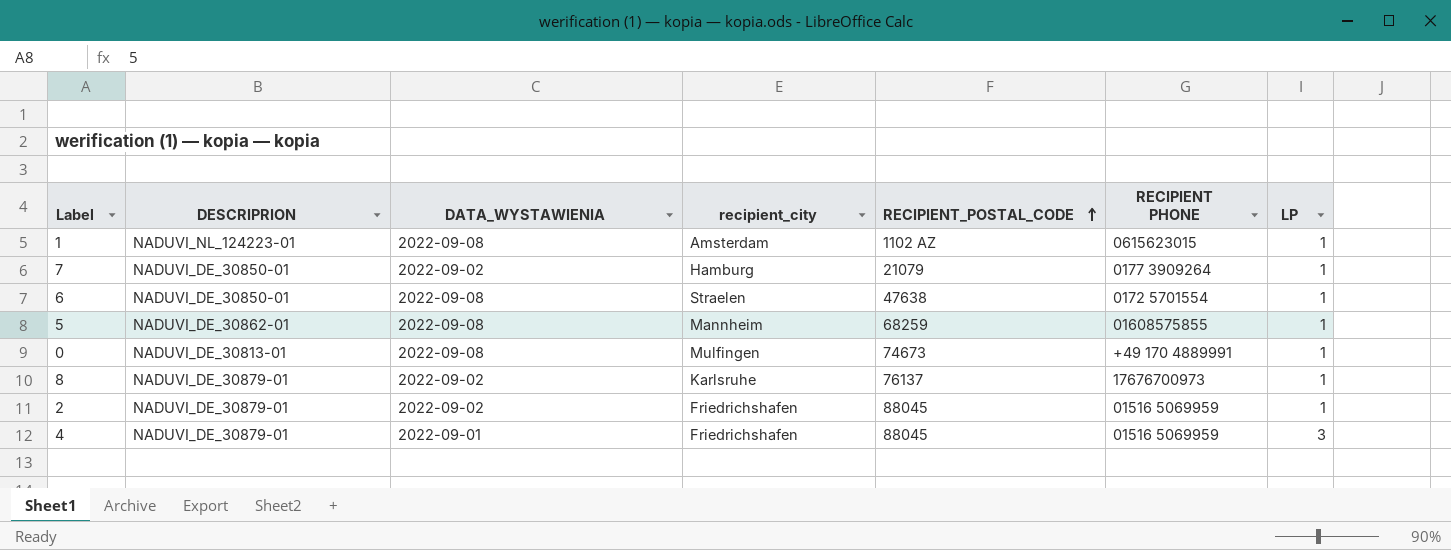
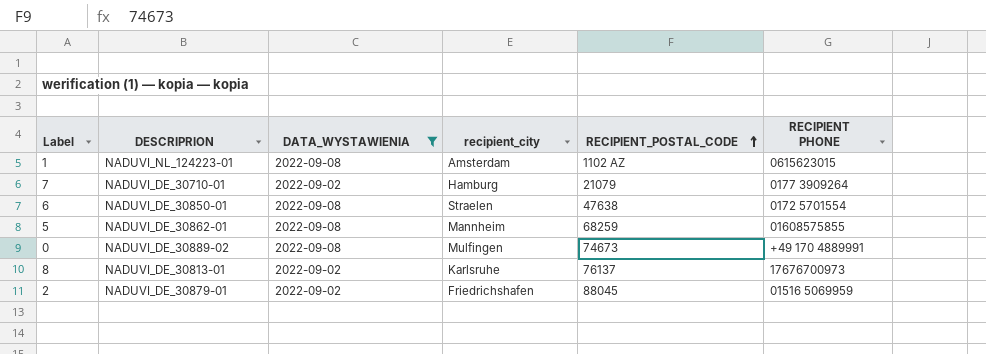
filter: none -> DATA_WYSTAWIENIA != 2022-09-01
column LP | position: 7 -> none
7 | DESCRIPRION: NADUVI_DE_30850-01 -> NADUVI_DE_30710-01
0 | DESCRIPRION: NADUVI_DE_30813-01 -> NADUVI_DE_30889-02
8 | DESCRIPRION: NADUVI_DE_30879-01 -> NADUVI_DE_30813-01

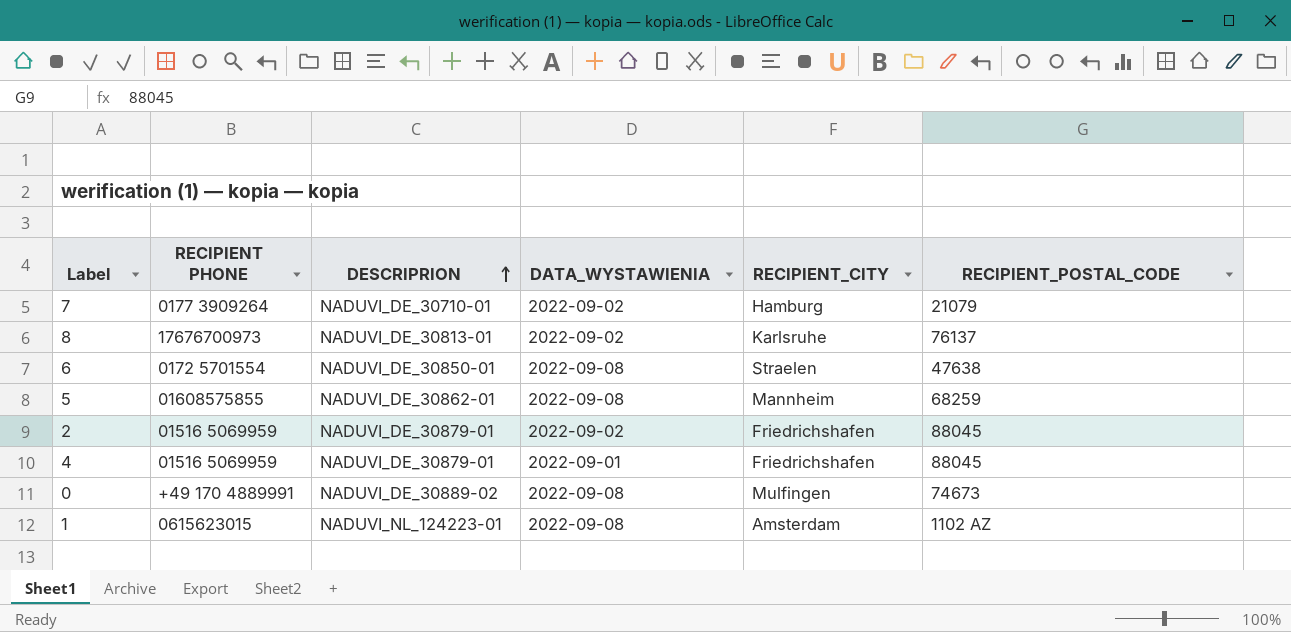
filter: DATA_WYSTAWIENIA != 2022-09-01 -> none
row order: RECIPIENT_POSTAL_CODE ascending -> DESCRIPRION ascending
column RECIPIENT PHONE | position: 6 -> 2
column name: recipient_city -> RECIPIENT_CITY

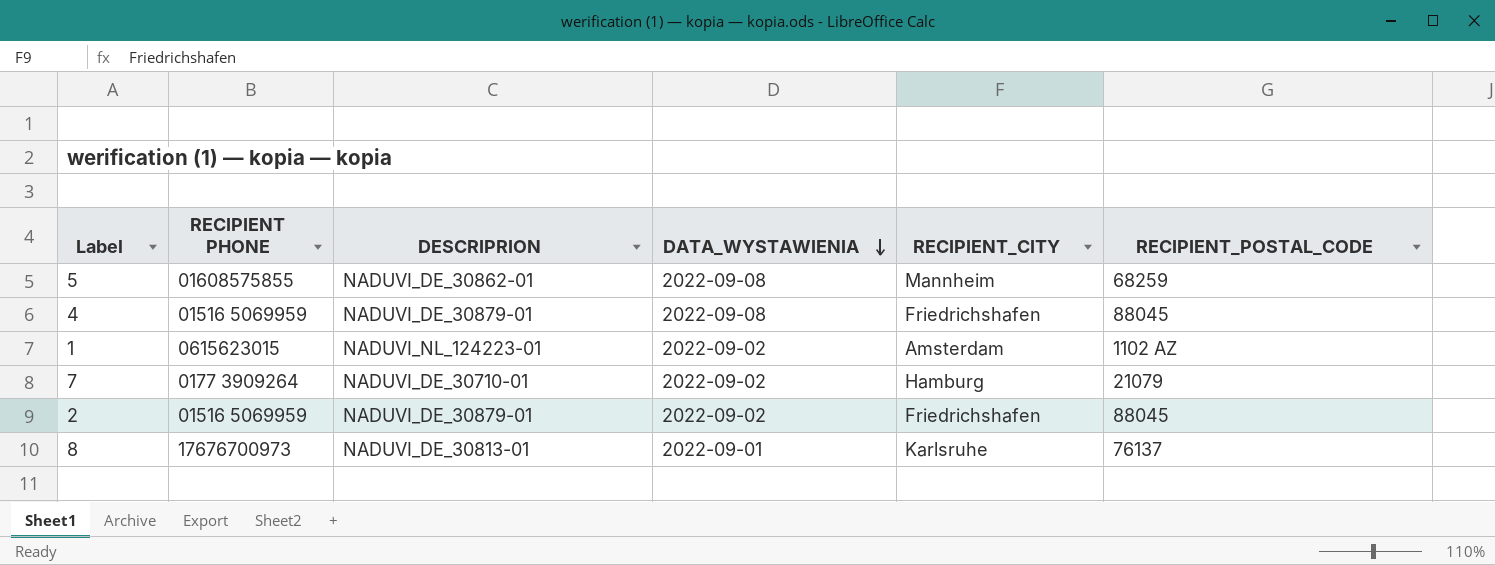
row order: DESCRIPRION ascending -> DATA_WYSTAWIENIA descending
row 6: 0172 5701554 | NADUVI_DE_30850-01 | 2022-09-08 | Straelen | 47638 -> none
row 0: +49 170 4889991 | NADUVI_DE_30889-02 | 2022-09-08 | Mulfingen | 74673 -> none
4 | DATA_WYSTAWIENIA: 2022-09-01 -> 2022-09-08
1 | DATA_WYSTAWIENIA: 2022-09-08 -> 2022-09-02
8 | DATA_WYSTAWIENIA: 2022-09-02 -> 2022-09-01

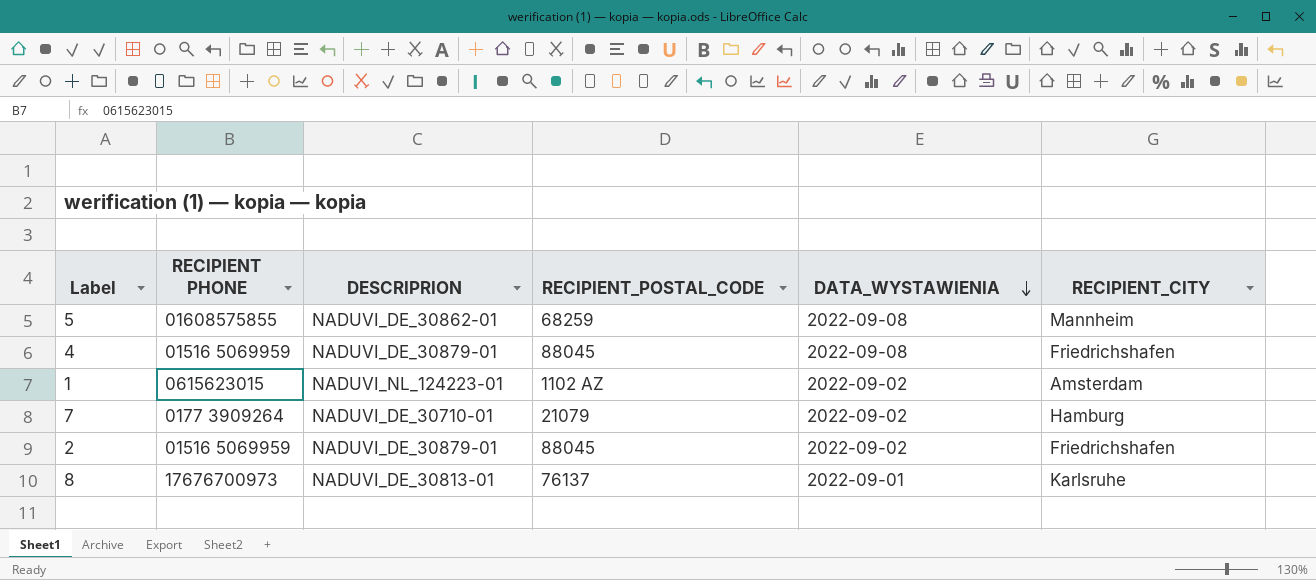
column RECIPIENT_POSTAL_CODE | position: 6 -> 4

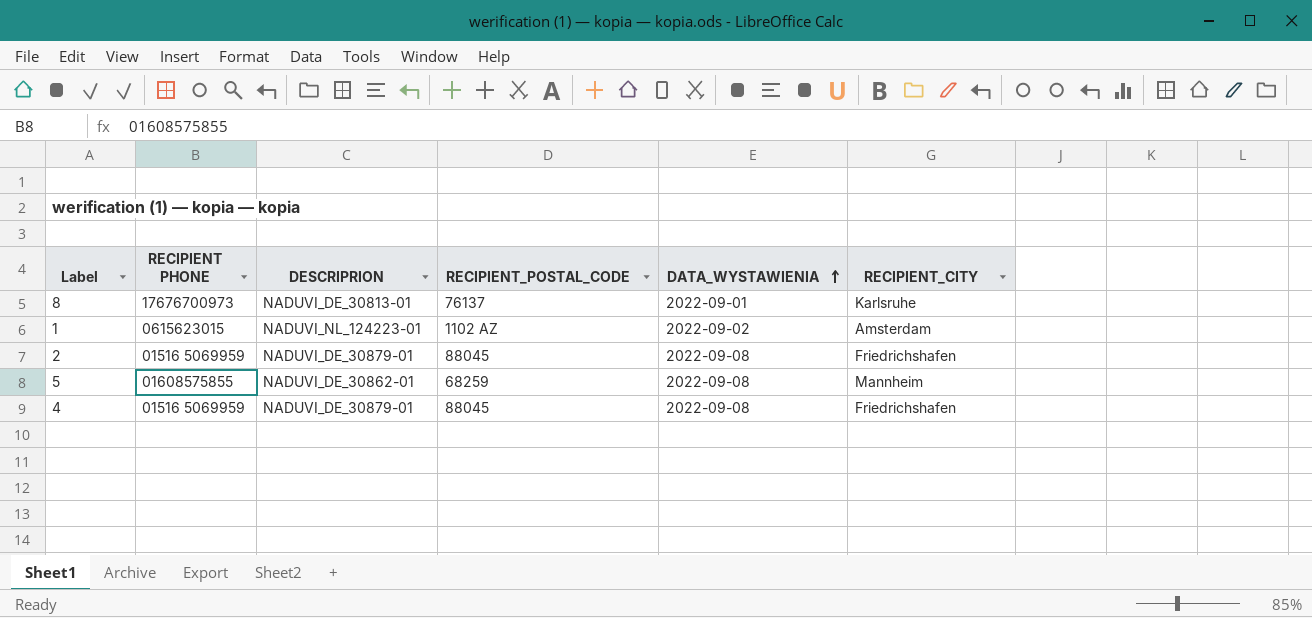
row order: DATA_WYSTAWIENIA descending -> DATA_WYSTAWIENIA ascending
row 7: 0177 3909264 | NADUVI_DE_30710-01 | 21079 | 2022-09-02 | Hamburg -> none
2 | DATA_WYSTAWIENIA: 2022-09-02 -> 2022-09-08

